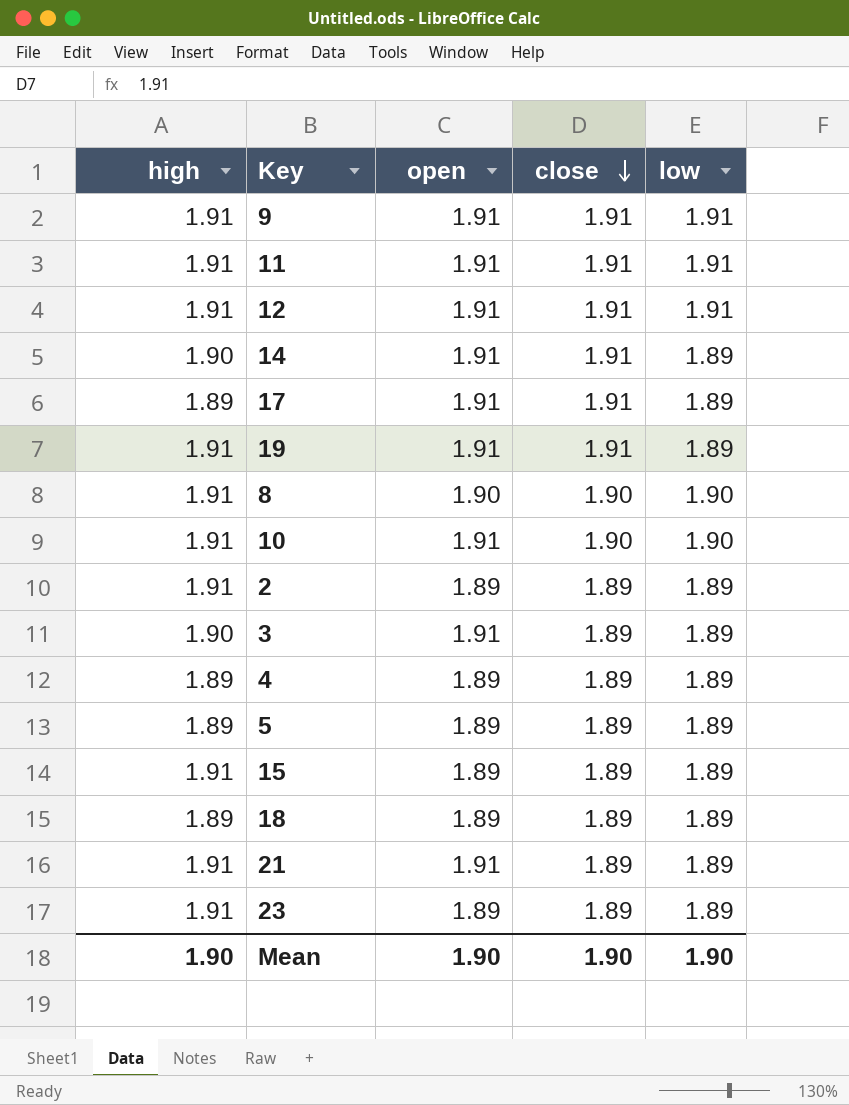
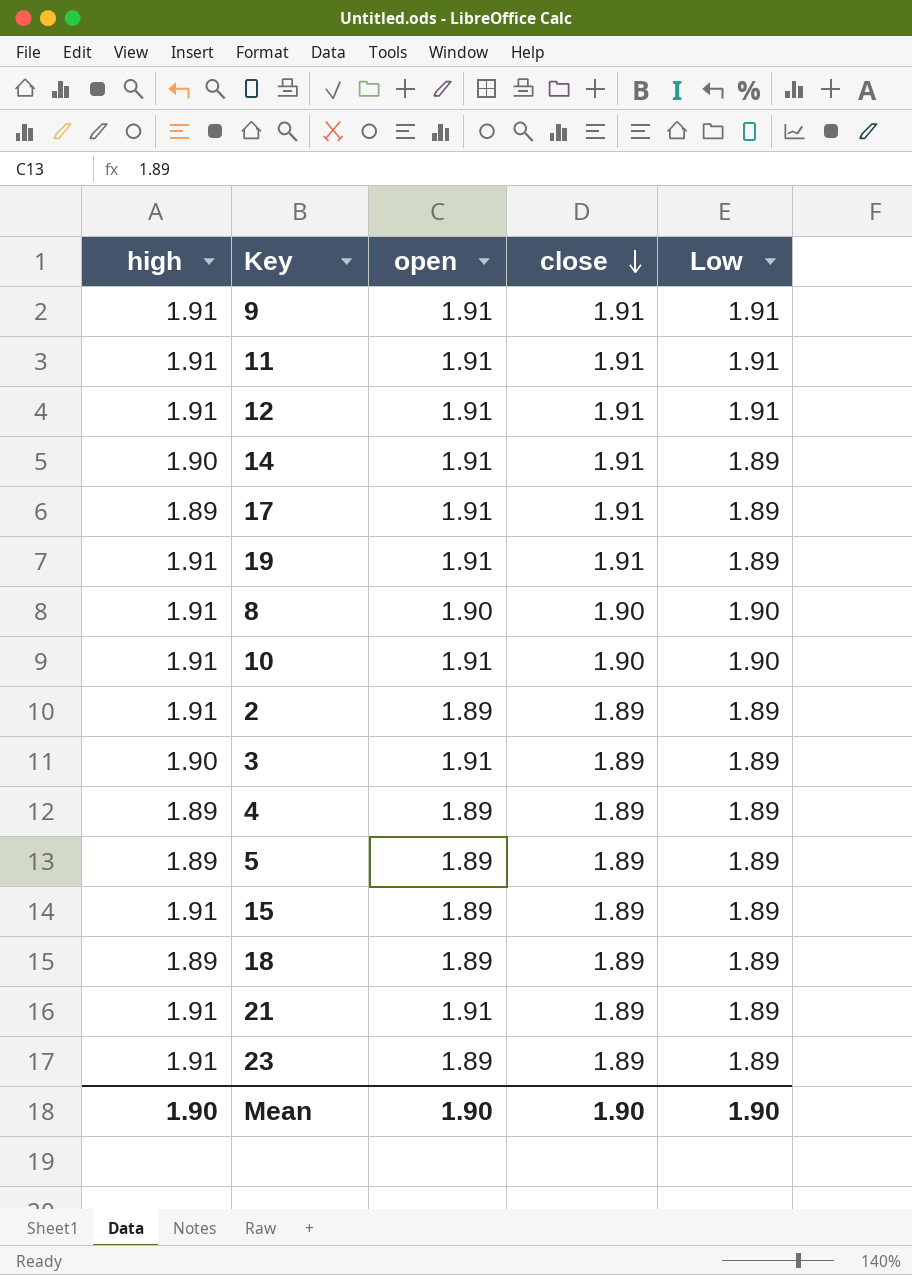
column name: low -> Low

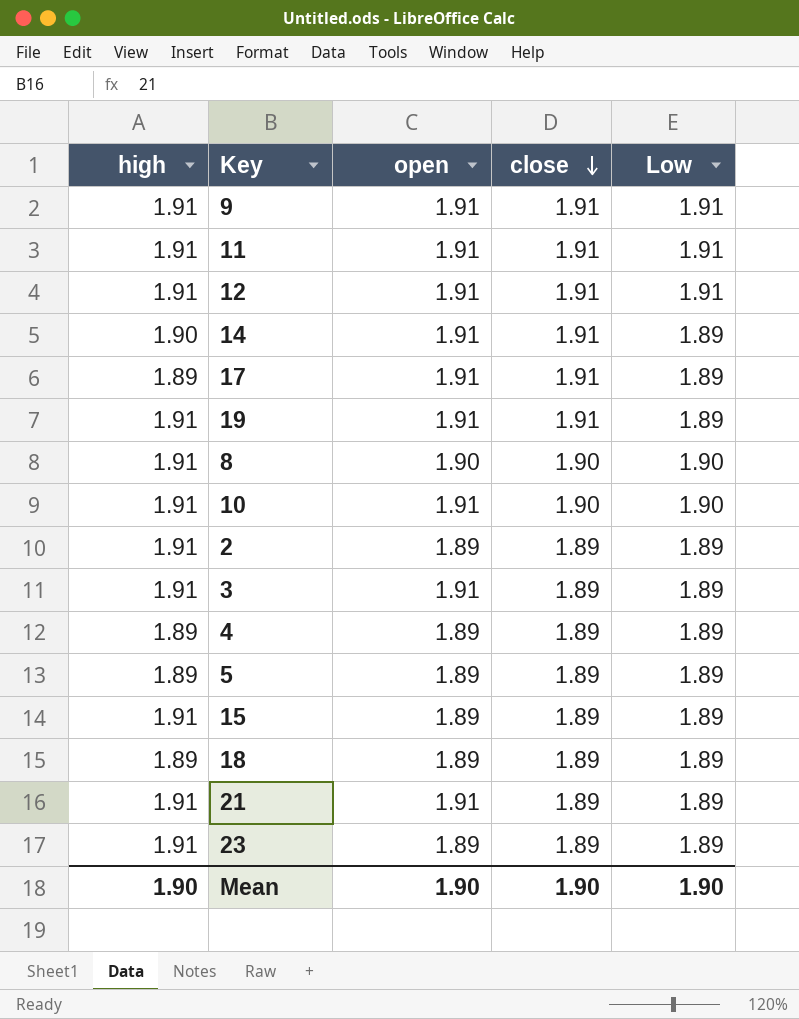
3 | high: 1.90 -> 1.91

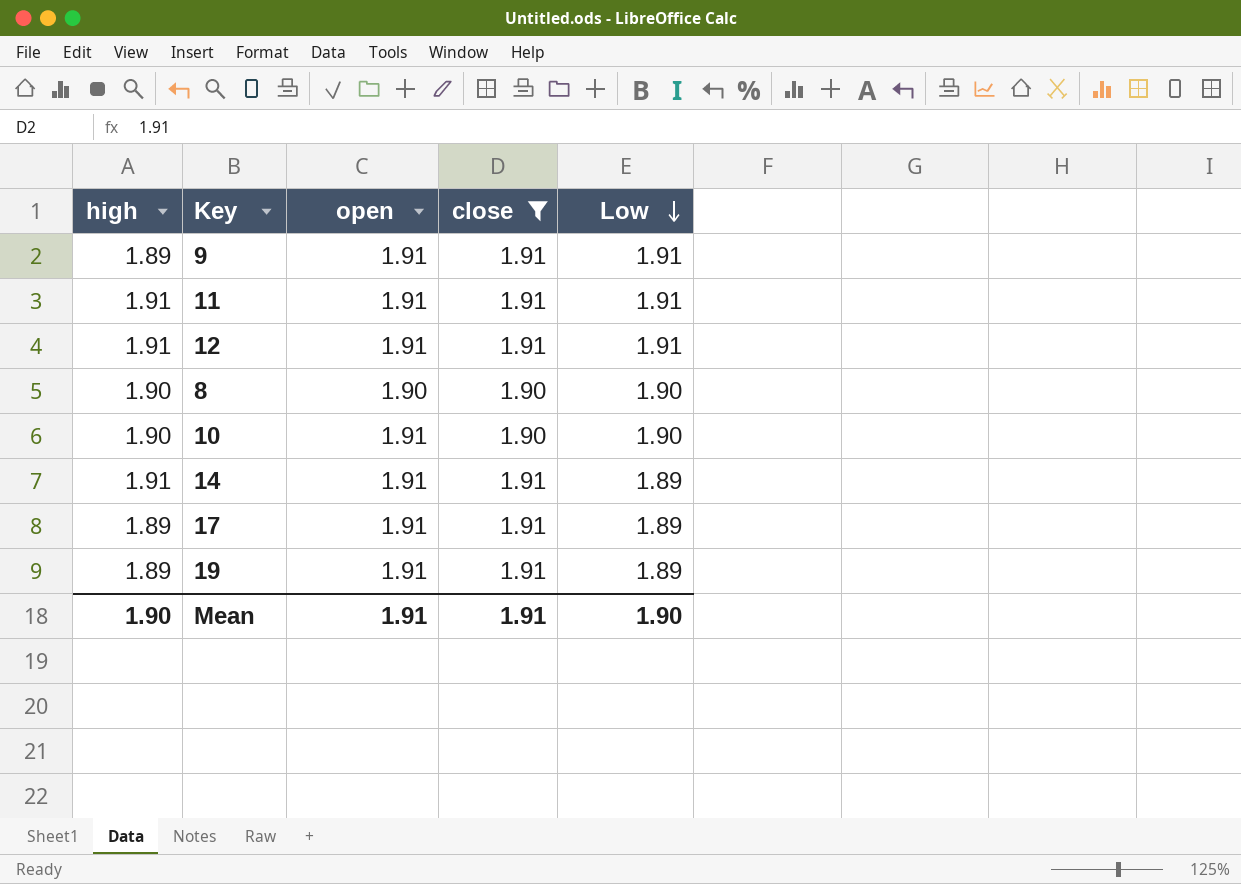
filter: none -> close != 1.89
row order: close descending -> Low descending
9 | high: 1.91 -> 1.89
8 | high: 1.91 -> 1.90
10 | high: 1.91 -> 1.90
14 | high: 1.90 -> 1.91
19 | high: 1.91 -> 1.89
Mean | open: 1.90 -> 1.91
Mean | close: 1.90 -> 1.91

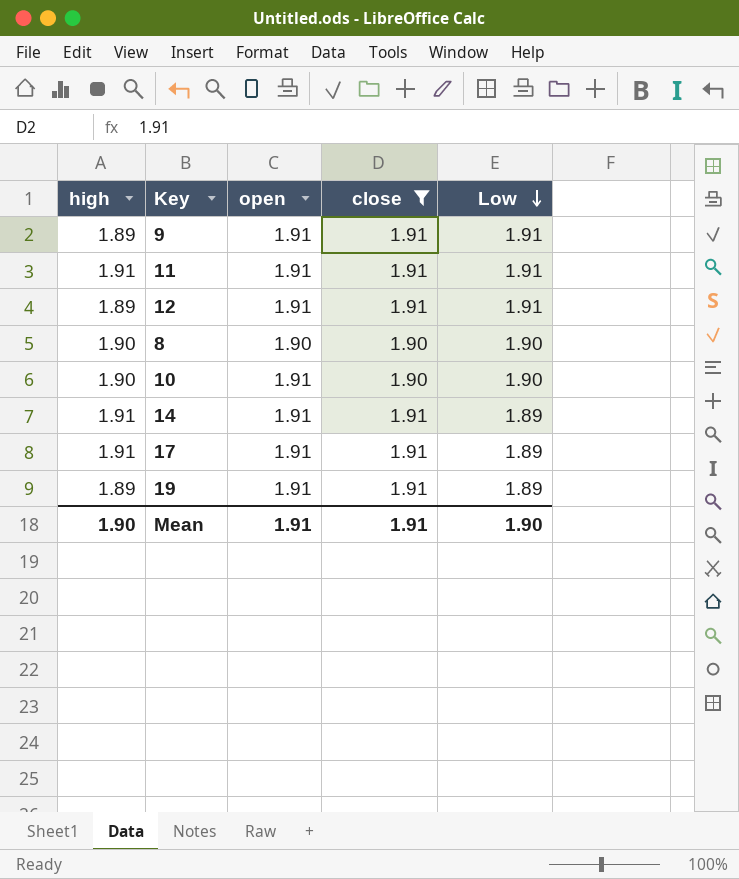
12 | high: 1.91 -> 1.89
17 | high: 1.89 -> 1.91

